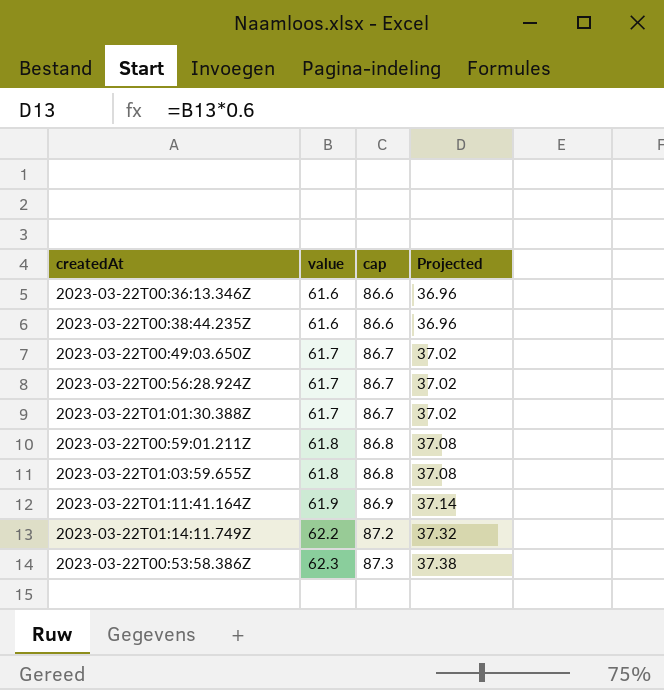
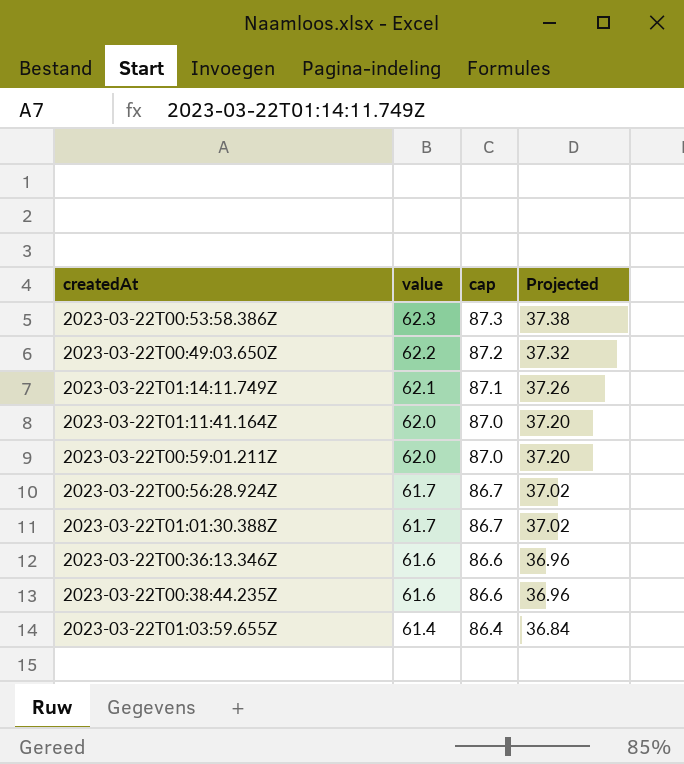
row order: value ascending -> value descending
2023-03-22T00:49:03.650Z | value: 61.7 -> 62.2
2023-03-22T00:49:03.650Z | cap: 86.7 -> 87.2
2023-03-22T00:49:03.650Z | Projected: 37.02 -> 37.32
2023-03-22T01:14:11.749Z | value: 62.2 -> 62.1
2023-03-22T01:14:11.749Z | cap: 87.2 -> 87.1
2023-03-22T01:14:11.749Z | Projected: 37.32 -> 37.26
2023-03-22T01:11:41.164Z | value: 61.9 -> 62.0
2023-03-22T01:11:41.164Z | cap: 86.9 -> 87.0
2023-03-22T01:11:41.164Z | Projected: 37.14 -> 37.20
2023-03-22T00:59:01.211Z | value: 61.8 -> 62.0
2023-03-22T00:59:01.211Z | cap: 86.8 -> 87.0
2023-03-22T00:59:01.211Z | Projected: 37.08 -> 37.20
2023-03-22T01:03:59.655Z | value: 61.8 -> 61.4
2023-03-22T01:03:59.655Z | cap: 86.8 -> 86.4
2023-03-22T01:03:59.655Z | Projected: 37.08 -> 36.84

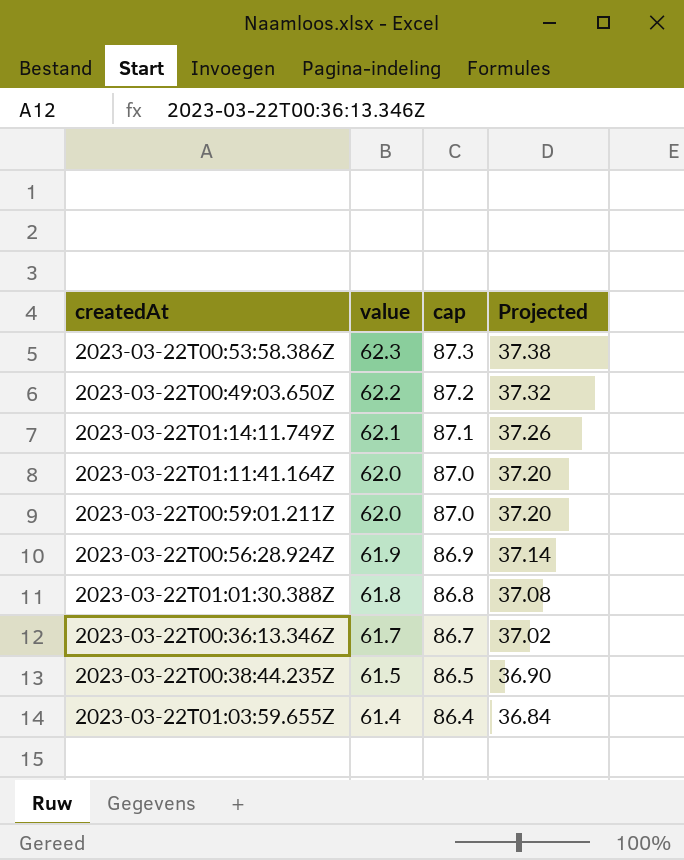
2023-03-22T00:56:28.924Z | value: 61.7 -> 61.9
2023-03-22T00:56:28.924Z | cap: 86.7 -> 86.9
2023-03-22T00:56:28.924Z | Projected: 37.02 -> 37.14
2023-03-22T01:01:30.388Z | value: 61.7 -> 61.8
2023-03-22T01:01:30.388Z | cap: 86.7 -> 86.8
2023-03-22T01:01:30.388Z | Projected: 37.02 -> 37.08
2023-03-22T00:36:13.346Z | value: 61.6 -> 61.7
2023-03-22T00:36:13.346Z | cap: 86.6 -> 86.7
2023-03-22T00:36:13.346Z | Projected: 36.96 -> 37.02
2023-03-22T00:38:44.235Z | value: 61.6 -> 61.5
2023-03-22T00:38:44.235Z | cap: 86.6 -> 86.5
2023-03-22T00:38:44.235Z | Projected: 36.96 -> 36.90

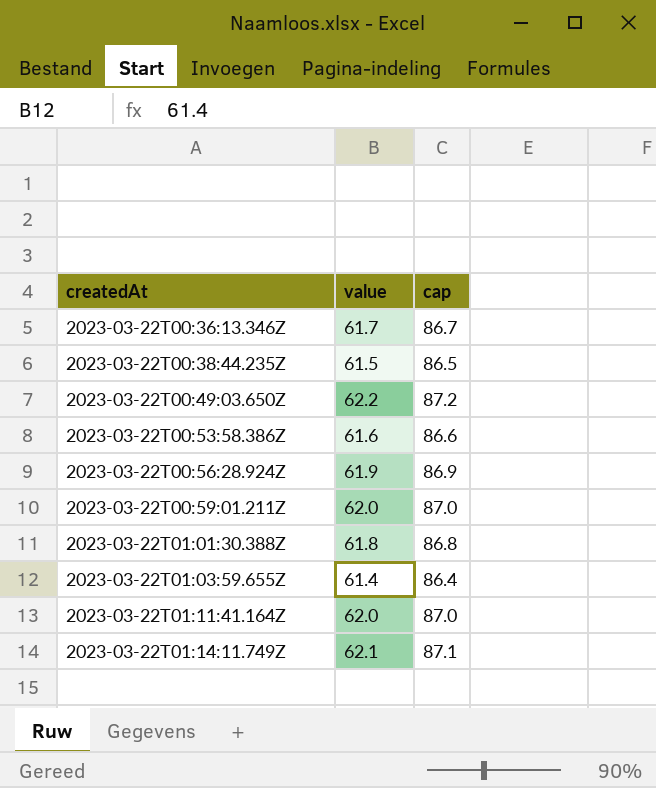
row order: value descending -> createdAt ascending
column Projected | formula: [value] * 0.6 -> none
2023-03-22T00:53:58.386Z | value: 62.3 -> 61.6
2023-03-22T00:53:58.386Z | cap: 87.3 -> 86.6

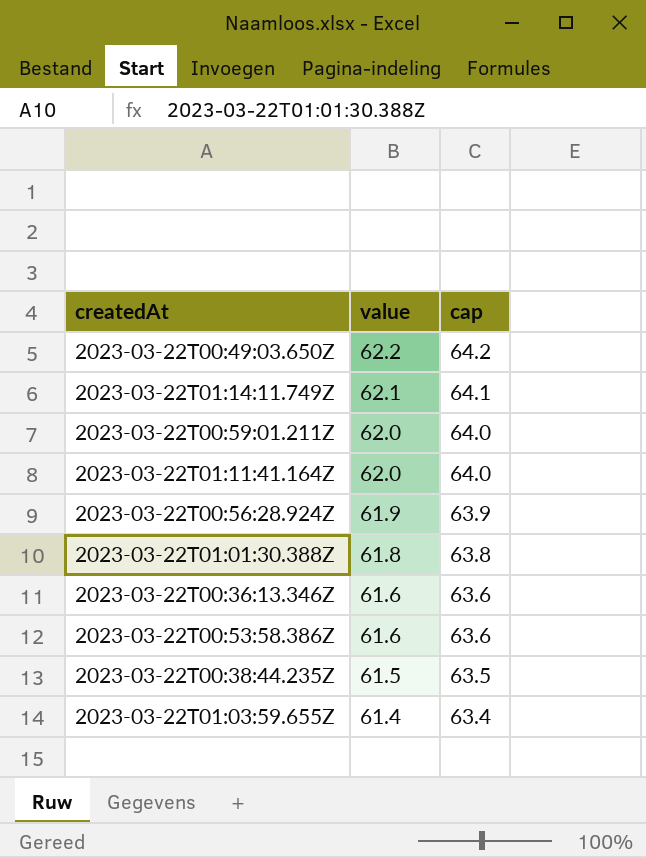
row order: createdAt ascending -> value descending
column cap | formula: [value] + 25 -> [value] + 2
2023-03-22T00:36:13.346Z | value: 61.7 -> 61.6

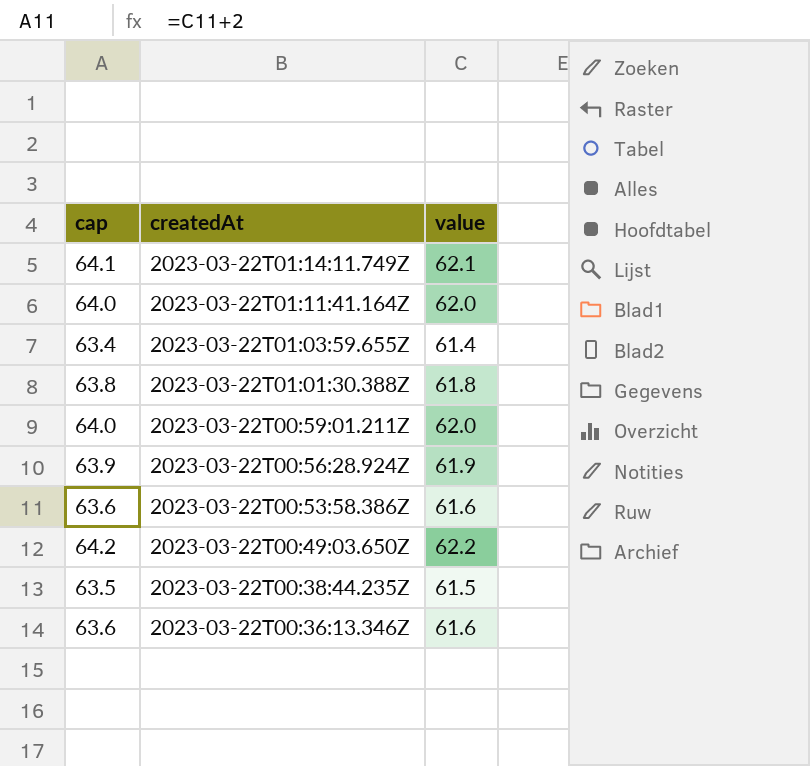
row order: value descending -> createdAt descending
column cap | position: 3 -> 1

